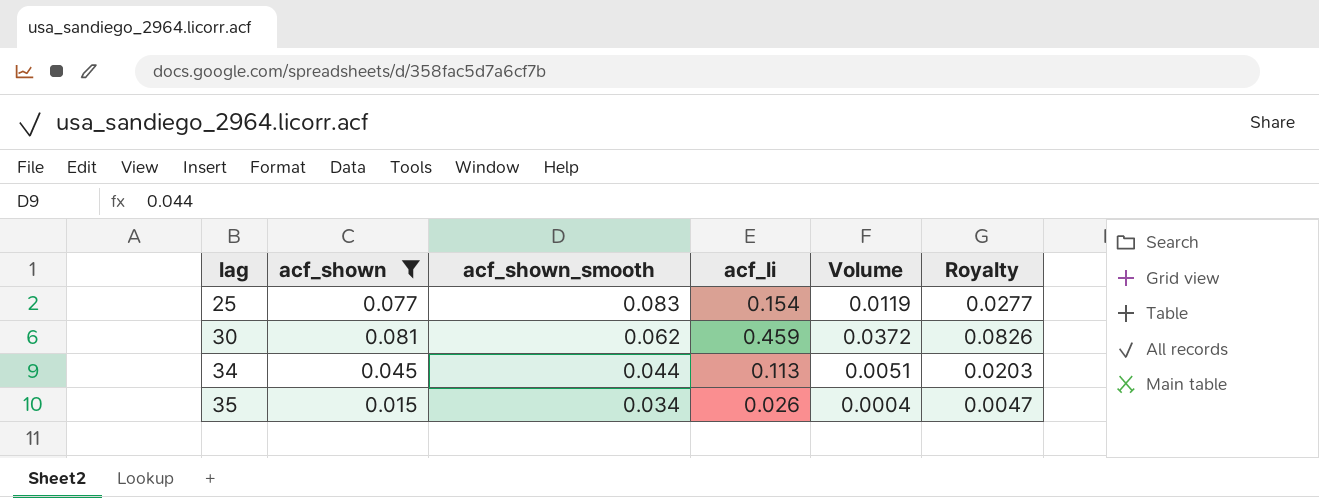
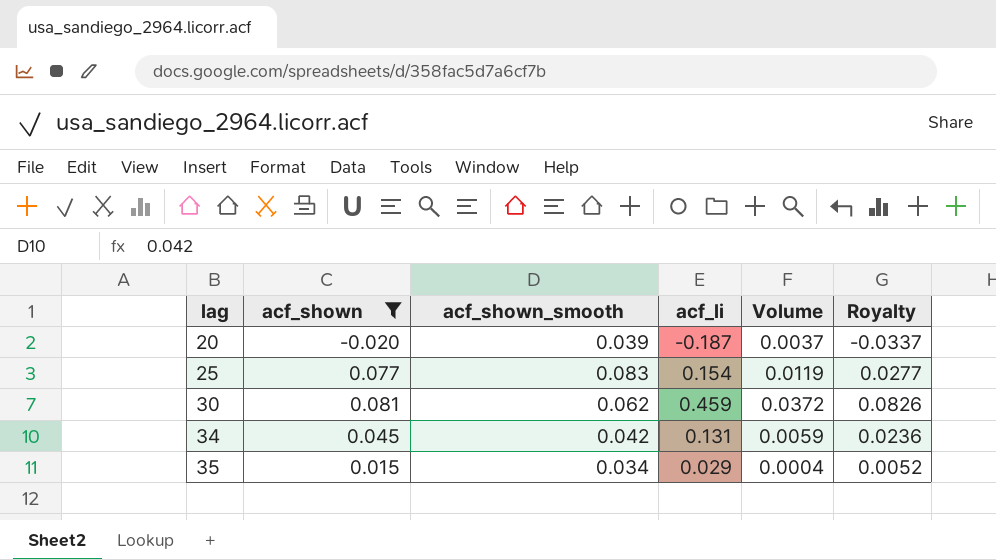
row 20: none -> -0.020 | 0.039 | -0.187 | 0.0037 | -0.0337
34 | acf_shown_smooth: 0.044 -> 0.042
34 | acf_li: 0.113 -> 0.131
34 | Volume: 0.0051 -> 0.0059
34 | Royalty: 0.0203 -> 0.0236
35 | acf_li: 0.026 -> 0.029
35 | Royalty: 0.0047 -> 0.0052

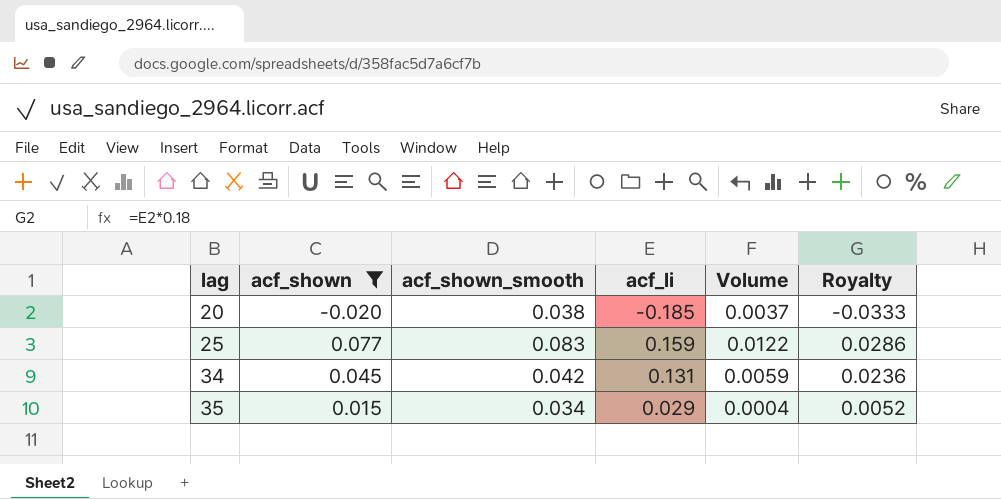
row 30: 0.081 | 0.062 | 0.459 | 0.0372 | 0.0826 -> none
20 | acf_shown_smooth: 0.039 -> 0.038
20 | acf_li: -0.187 -> -0.185
20 | Royalty: -0.0337 -> -0.0333
25 | acf_li: 0.154 -> 0.159
25 | Volume: 0.0119 -> 0.0122
25 | Royalty: 0.0277 -> 0.0286

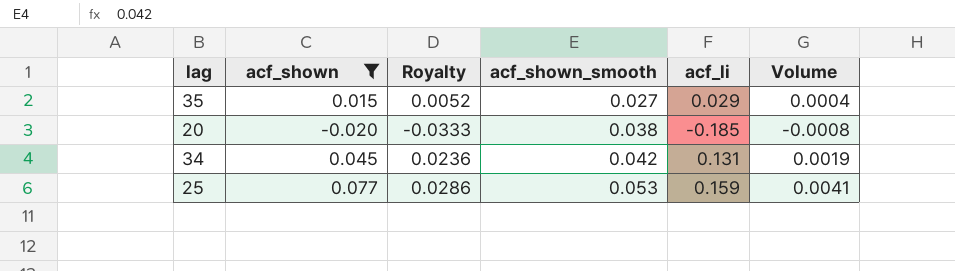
row order: lag ascending -> acf_shown_smooth ascending
column Royalty | position: 6 -> 3
column Volume | formula: [acf_shown] * [acf_li] -> [acf_shown] * [acf_shown_smooth]
35 | acf_shown_smooth: 0.034 -> 0.027
25 | acf_shown_smooth: 0.083 -> 0.053

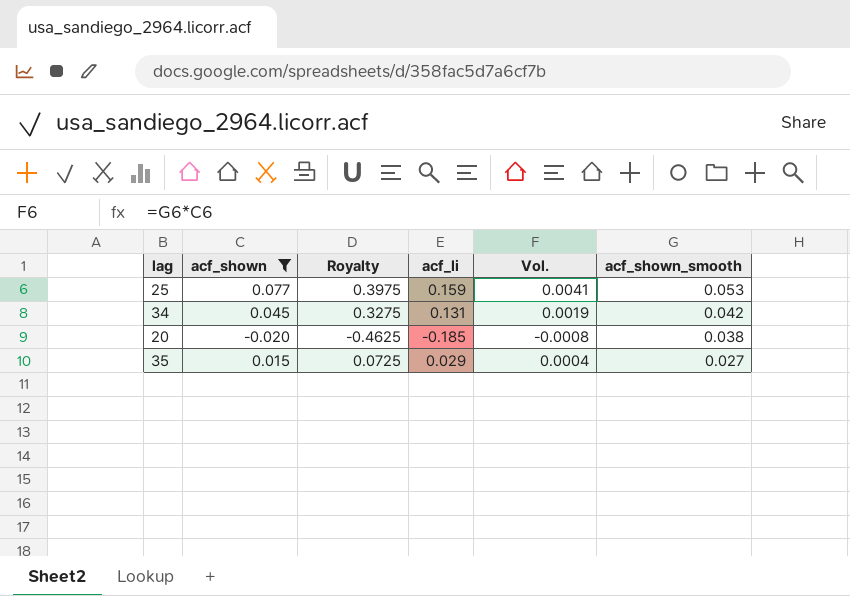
row order: acf_shown_smooth ascending -> acf_shown_smooth descending
column Royalty | formula: [acf_li] * 0.18 -> [acf_li] * 2.5
column name: Volume -> Vol.
column acf_shown_smooth | position: 4 -> 6

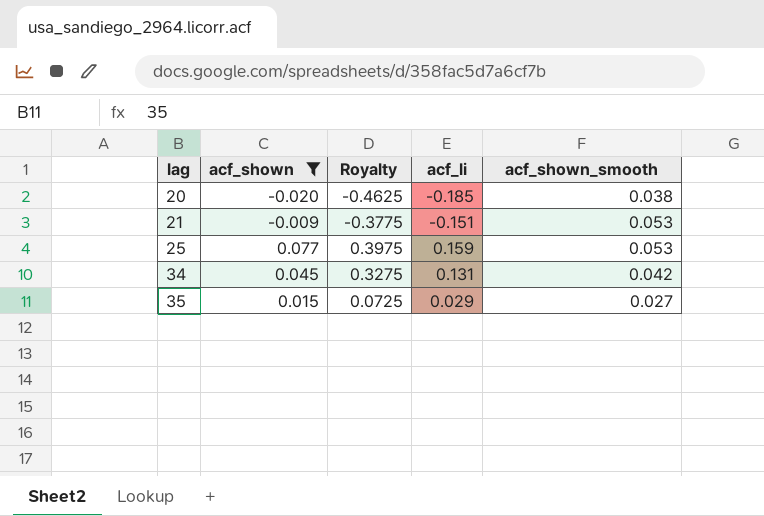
row order: acf_shown_smooth descending -> lag ascending
column Vol. | formula: [acf_shown] * [acf_shown_smooth] -> none
row 21: none -> -0.009 | -0.3775 | -0.151 | 0.053

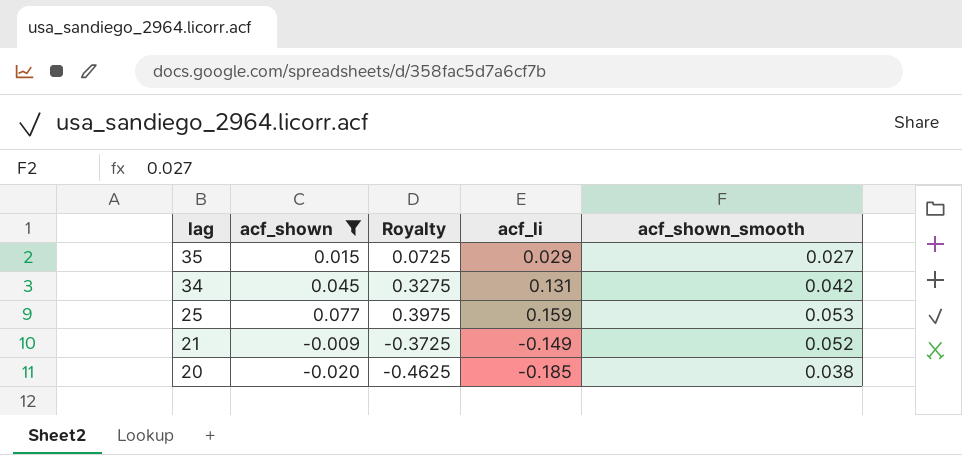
row order: lag ascending -> lag descending
21 | Royalty: -0.3775 -> -0.3725
21 | acf_li: -0.151 -> -0.149
21 | acf_shown_smooth: 0.053 -> 0.052

